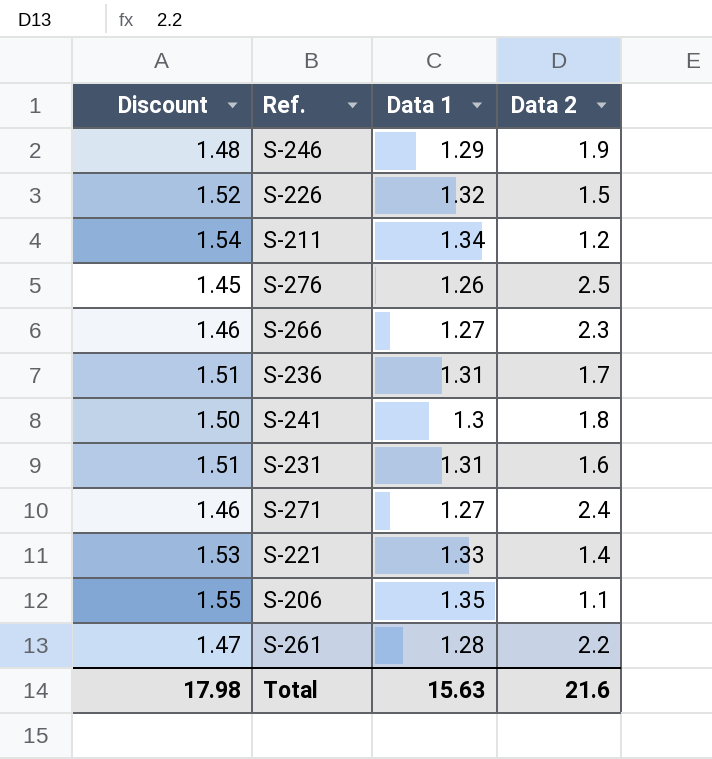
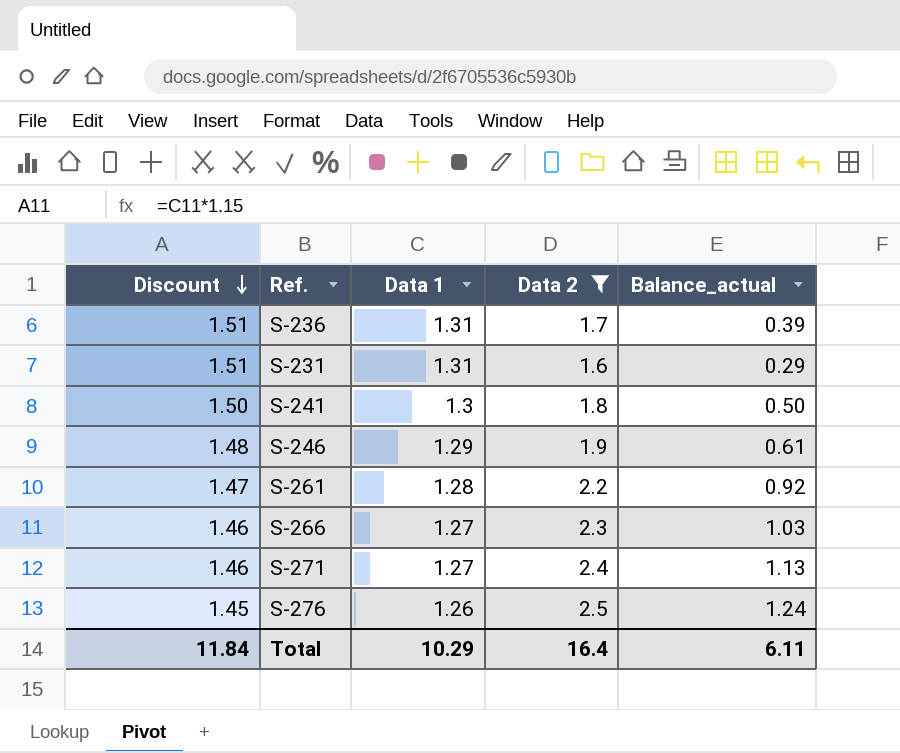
filter: none -> Data 2 >= 1.6
row order: none -> Discount descending
column Balance_actual | formula: none -> [Data 2] - [Data 1]
Total | Discount: 17.98 -> 11.84
Total | Data 1: 15.63 -> 10.29
Total | Data 2: 21.6 -> 16.4

